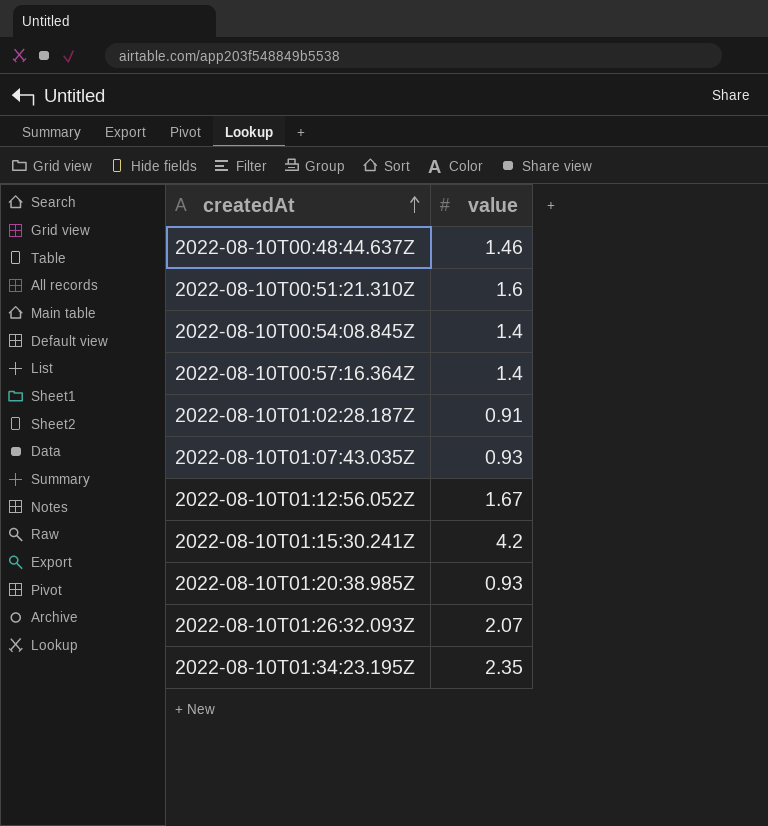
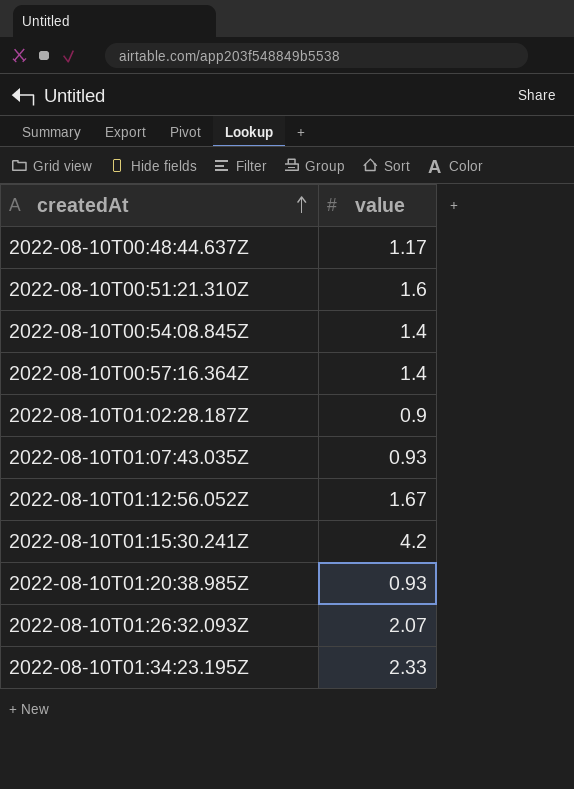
2022-08-10T00:48:44.637Z | value: 1.46 -> 1.17
2022-08-10T01:02:28.187Z | value: 0.91 -> 0.9
2022-08-10T01:34:23.195Z | value: 2.35 -> 2.33

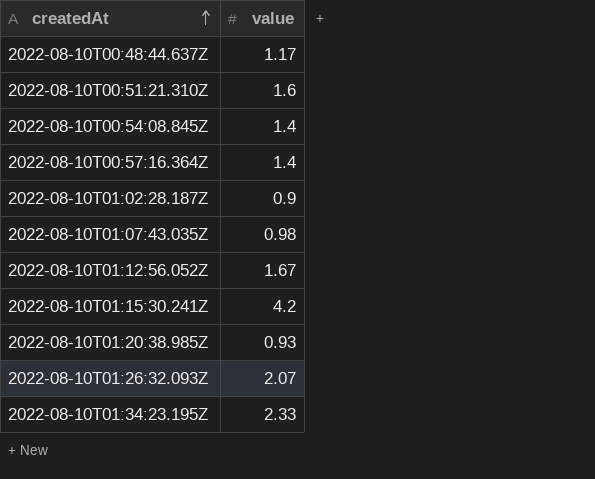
2022-08-10T01:07:43.035Z | value: 0.93 -> 0.98

